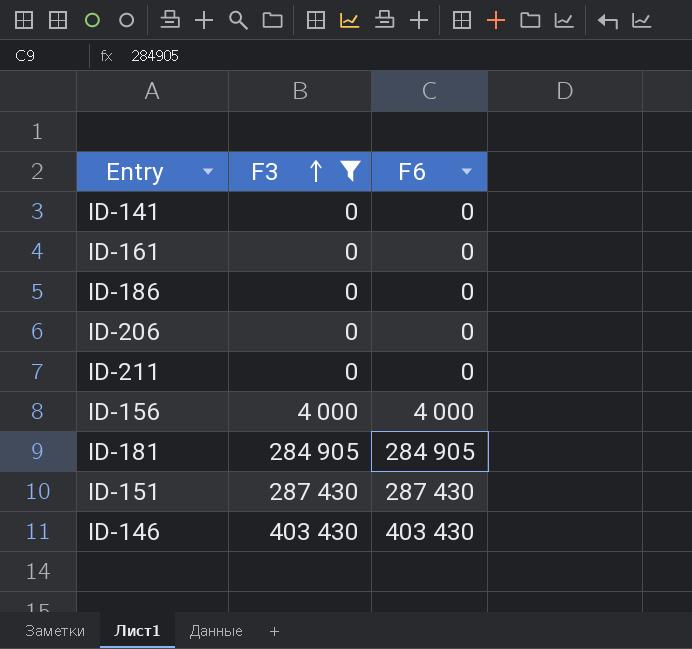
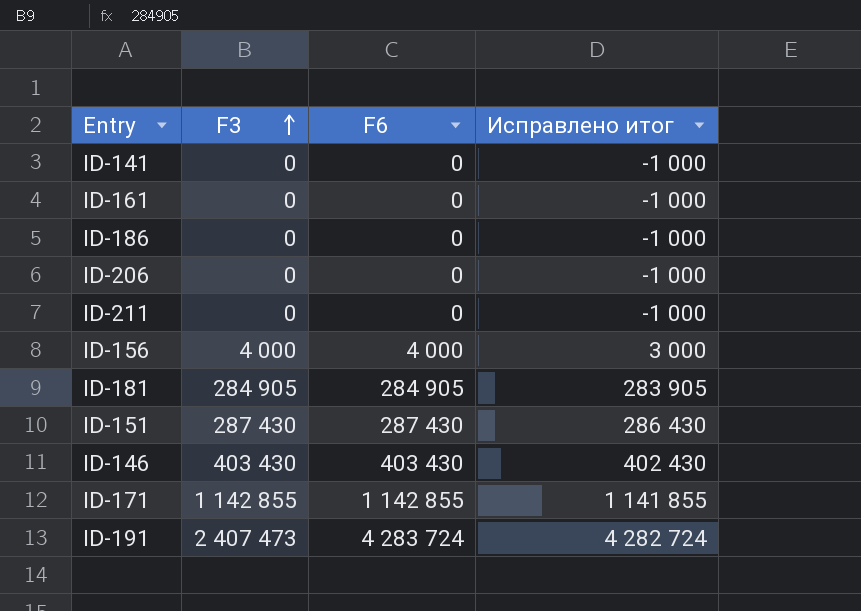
filter: F3 <= 403 430 -> none
column Исправлено итог | formula: none -> [F6] - 1000

